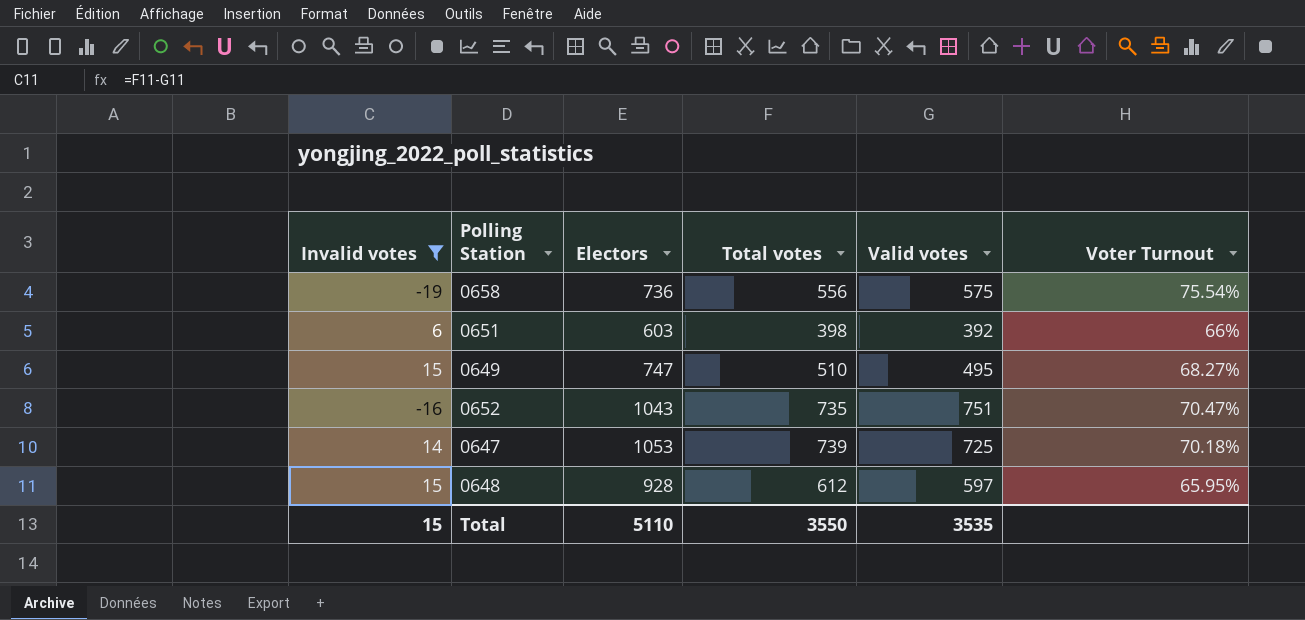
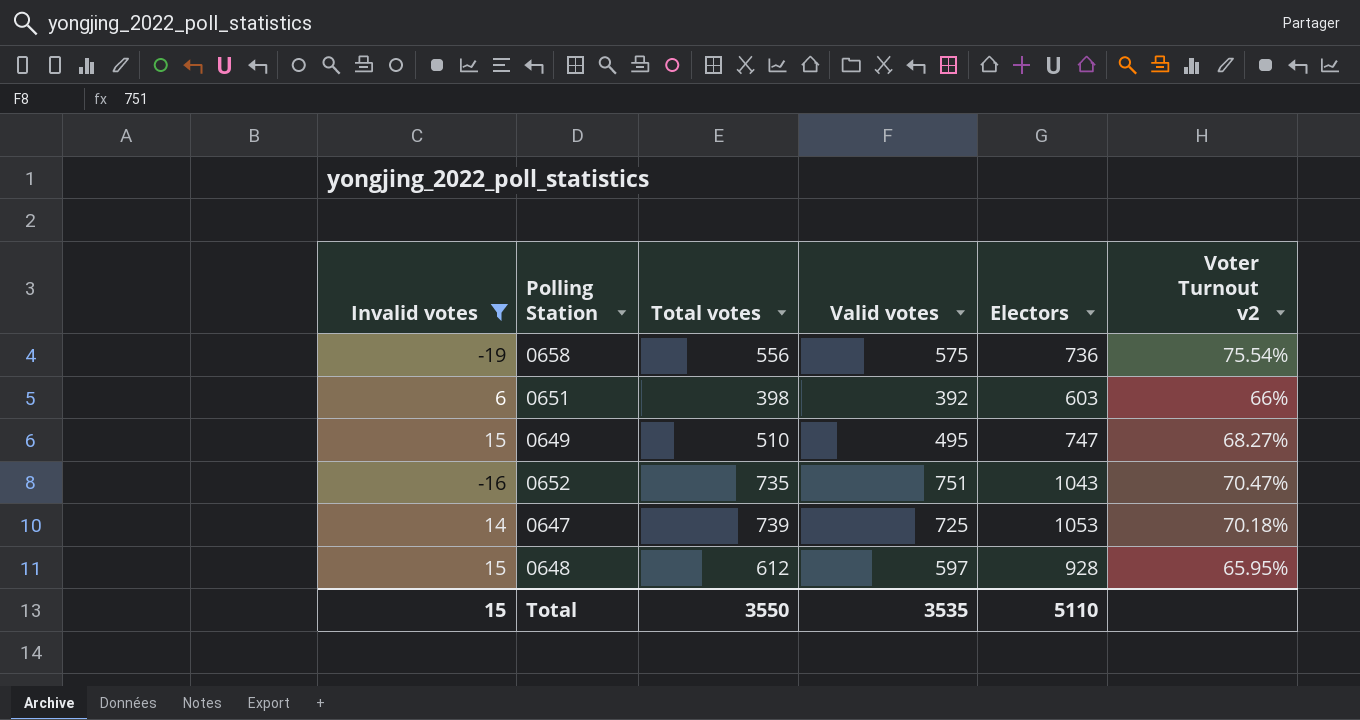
column Electors | position: 3 -> 5
column name: Voter Turnout -> Voter Turnout v2

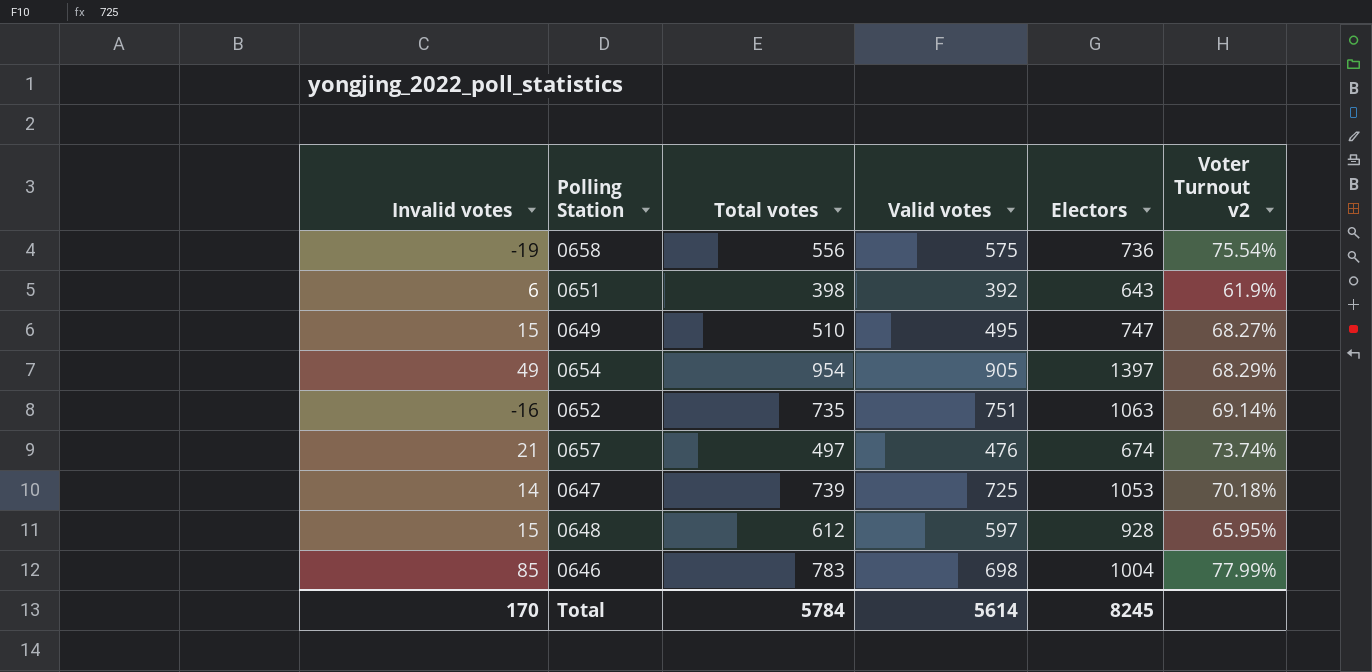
filter: Invalid votes <= 15 -> none
0651 | Electors: 603 -> 643
0651 | Voter Turnout v2: 66% -> 61.9%
0652 | Electors: 1043 -> 1063
0652 | Voter Turnout v2: 70.47% -> 69.14%
Total | Invalid votes: 15 -> 170
Total | Total votes: 3550 -> 5784
Total | Valid votes: 3535 -> 5614
Total | Electors: 5110 -> 8245

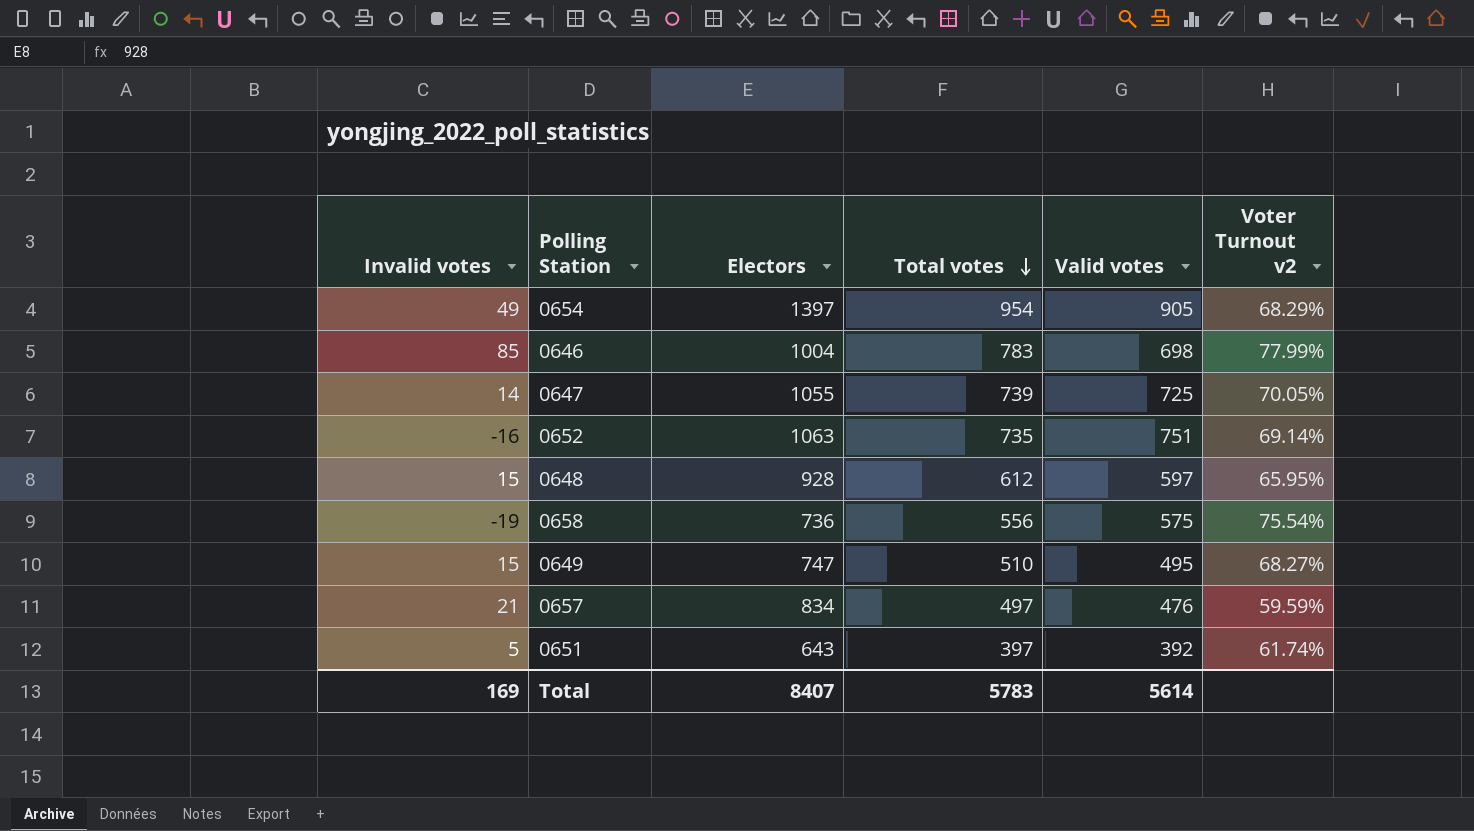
row order: none -> Total votes descending
column Electors | position: 5 -> 3
0647 | Electors: 1053 -> 1055
0647 | Voter Turnout v2: 70.18% -> 70.05%
0657 | Electors: 674 -> 834
0657 | Voter Turnout v2: 73.74% -> 59.59%
0651 | Invalid votes: 6 -> 5
0651 | Total votes: 398 -> 397
0651 | Voter Turnout v2: 61.9% -> 61.74%
Total | Invalid votes: 170 -> 169
Total | Electors: 8245 -> 8407
Total | Total votes: 5784 -> 5783

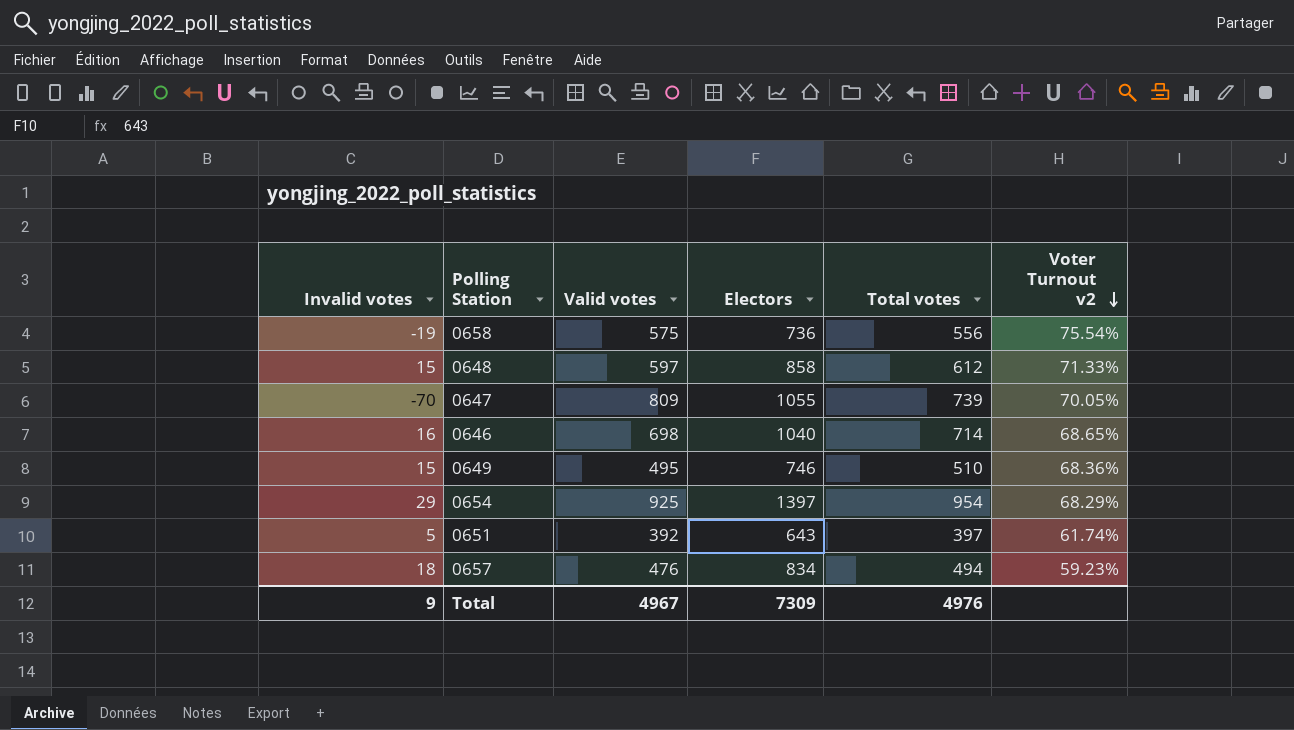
row order: Total votes descending -> Voter Turnout v2 descending
column Valid votes | position: 5 -> 3
row 0652: -16 | 1063 | 735 | 751 | 69.14% -> none
0648 | Electors: 928 -> 858
0648 | Voter Turnout v2: 65.95% -> 71.33%
0647 | Invalid votes: 14 -> -70
0647 | Valid votes: 725 -> 809
0646 | Invalid votes: 85 -> 16
0646 | Electors: 1004 -> 1040
0646 | Total votes: 783 -> 714
0646 | Voter Turnout v2: 77.99% -> 68.65%
0649 | Electors: 747 -> 746
0649 | Voter Turnout v2: 68.27% -> 68.36%
0654 | Invalid votes: 49 -> 29
0654 | Valid votes: 905 -> 925
0657 | Invalid votes: 21 -> 18
0657 | Total votes: 497 -> 494
0657 | Voter Turnout v2: 59.59% -> 59.23%
Total | Invalid votes: 169 -> 9
Total | Valid votes: 5614 -> 4967
Total | Electors: 8407 -> 7309
Total | Total votes: 5783 -> 4976

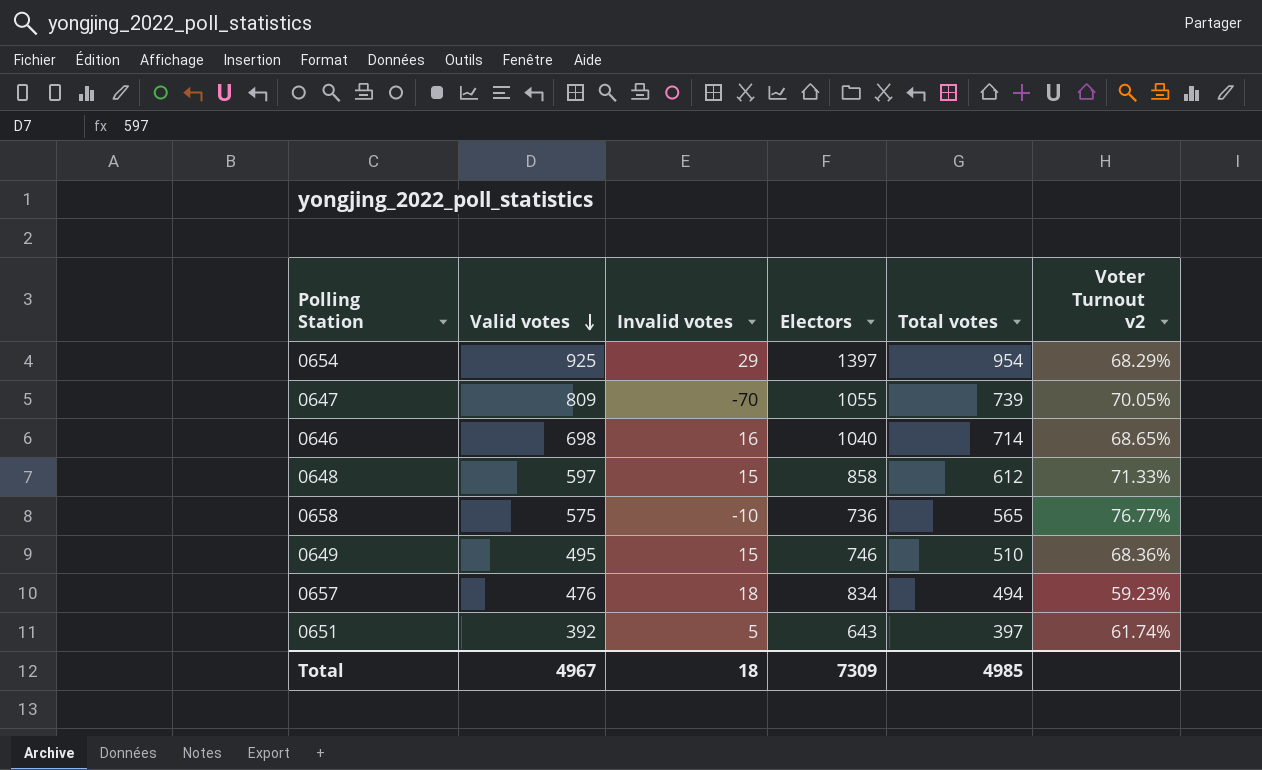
row order: Voter Turnout v2 descending -> Valid votes descending
column Invalid votes | position: 1 -> 3
0658 | Invalid votes: -19 -> -10
0658 | Total votes: 556 -> 565
0658 | Voter Turnout v2: 75.54% -> 76.77%
Total | Invalid votes: 9 -> 18
Total | Total votes: 4976 -> 4985

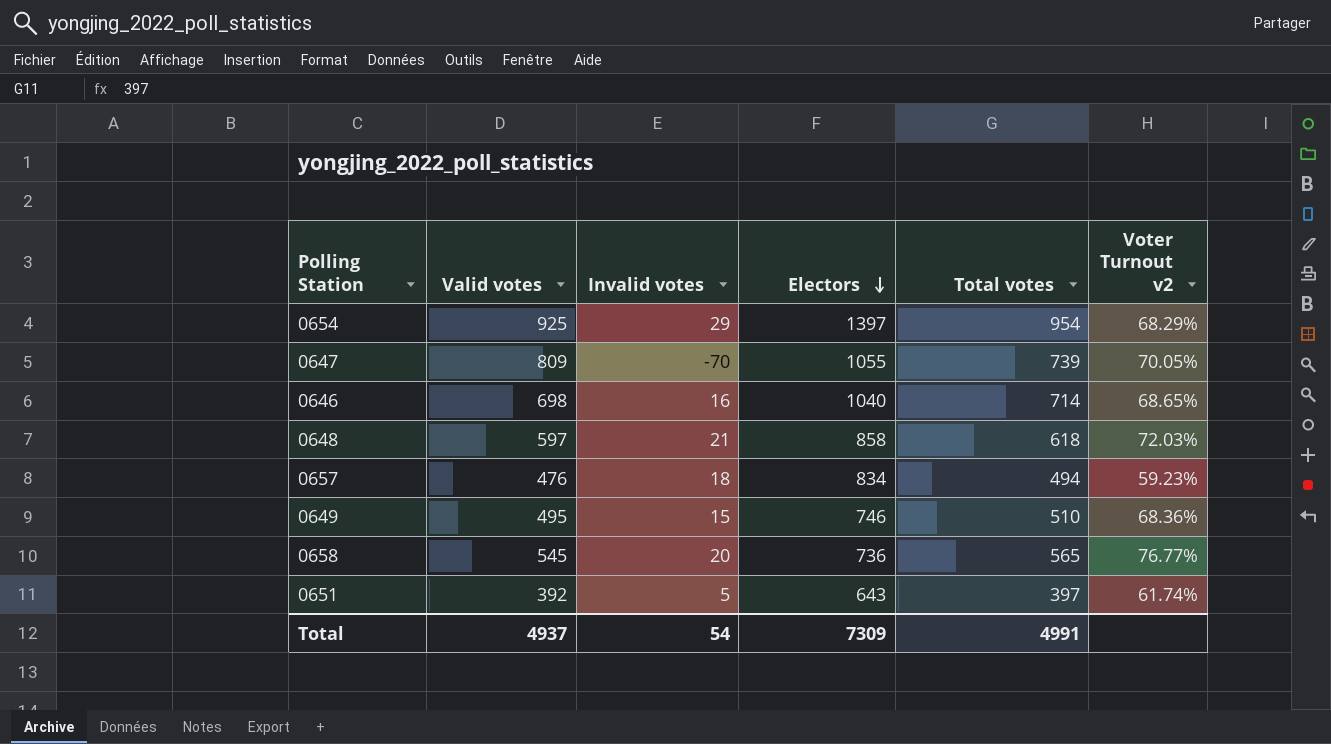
row order: Valid votes descending -> Electors descending
0648 | Invalid votes: 15 -> 21
0648 | Total votes: 612 -> 618
0648 | Voter Turnout v2: 71.33% -> 72.03%
0658 | Valid votes: 575 -> 545
0658 | Invalid votes: -10 -> 20
Total | Valid votes: 4967 -> 4937
Total | Invalid votes: 18 -> 54
Total | Total votes: 4985 -> 4991

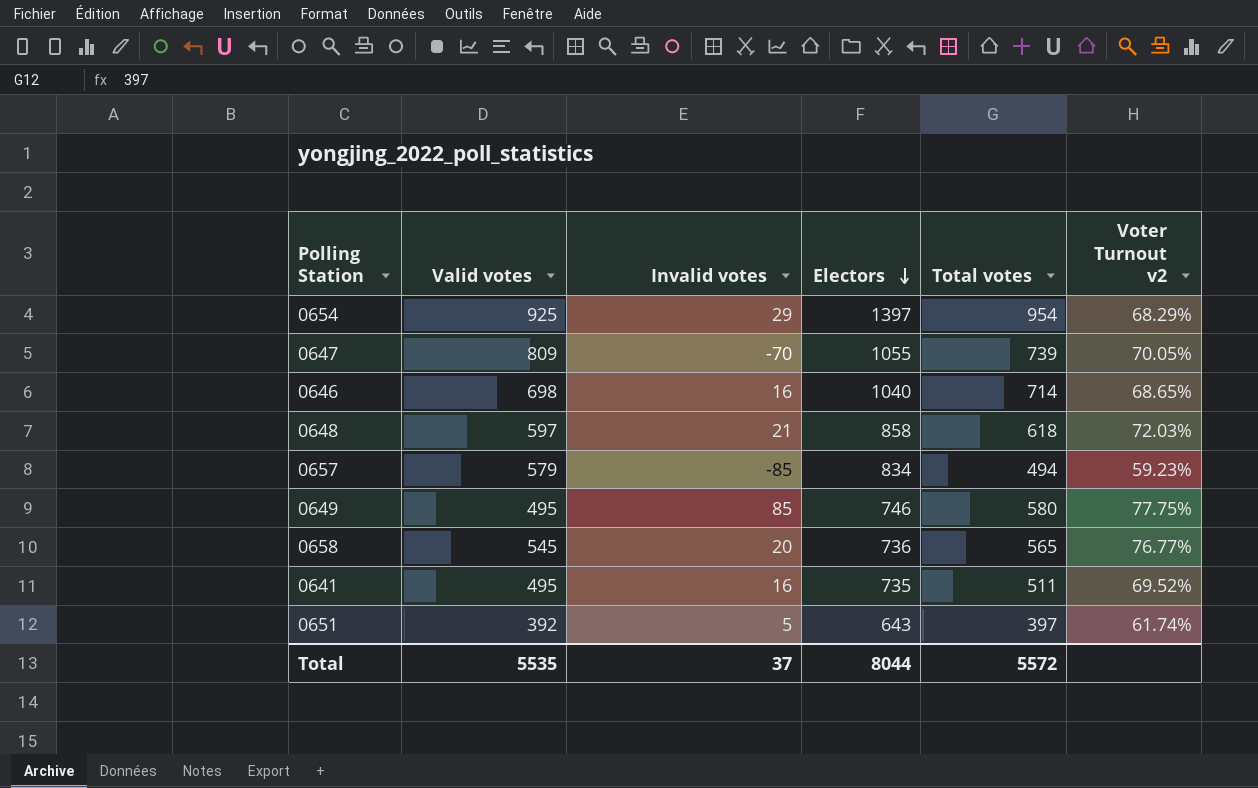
0657 | Valid votes: 476 -> 579
0657 | Invalid votes: 18 -> -85
0649 | Invalid votes: 15 -> 85
0649 | Total votes: 510 -> 580
0649 | Voter Turnout v2: 68.36% -> 77.75%
row 0641: none -> 495 | 16 | 735 | 511 | 69.52%
Total | Valid votes: 4937 -> 5535
Total | Invalid votes: 54 -> 37
Total | Electors: 7309 -> 8044
Total | Total votes: 4991 -> 5572

